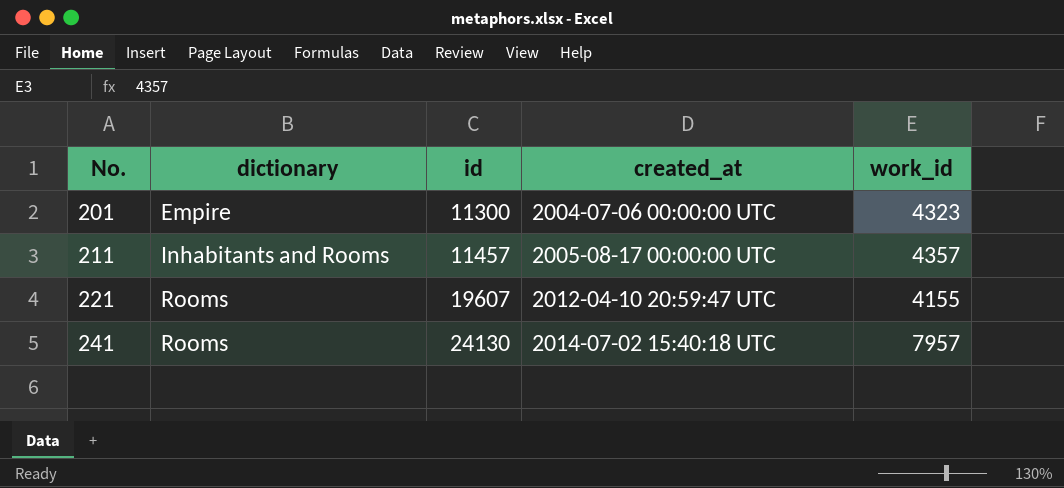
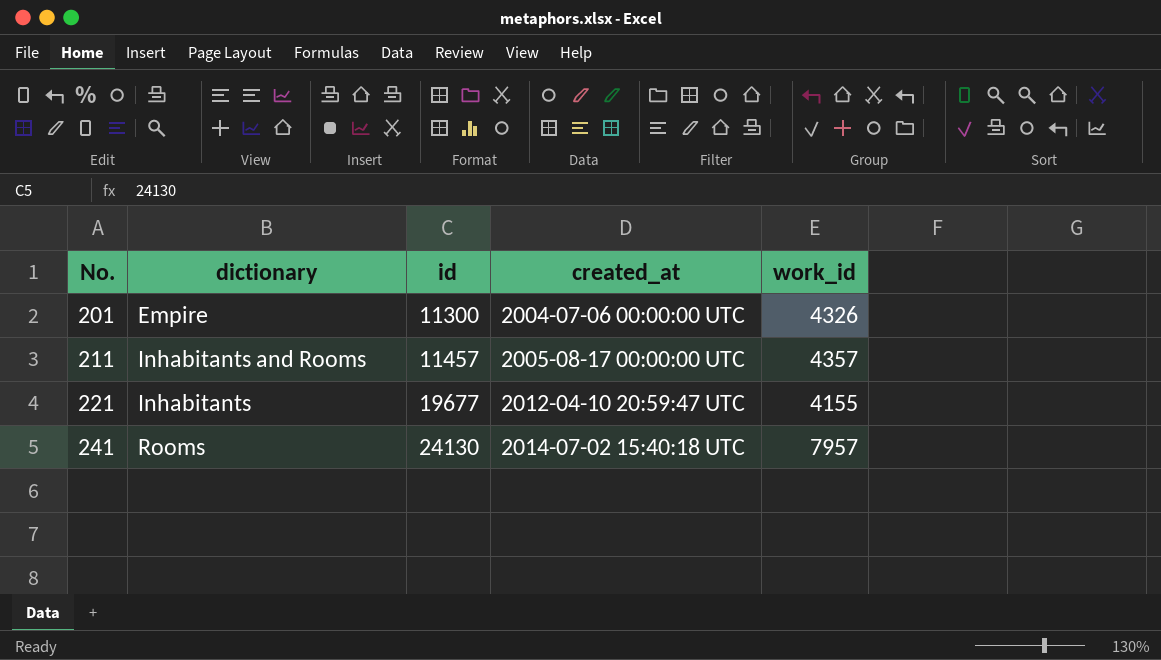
201 | work_id: 4323 -> 4326
221 | dictionary: Rooms -> Inhabitants
221 | id: 19607 -> 19677

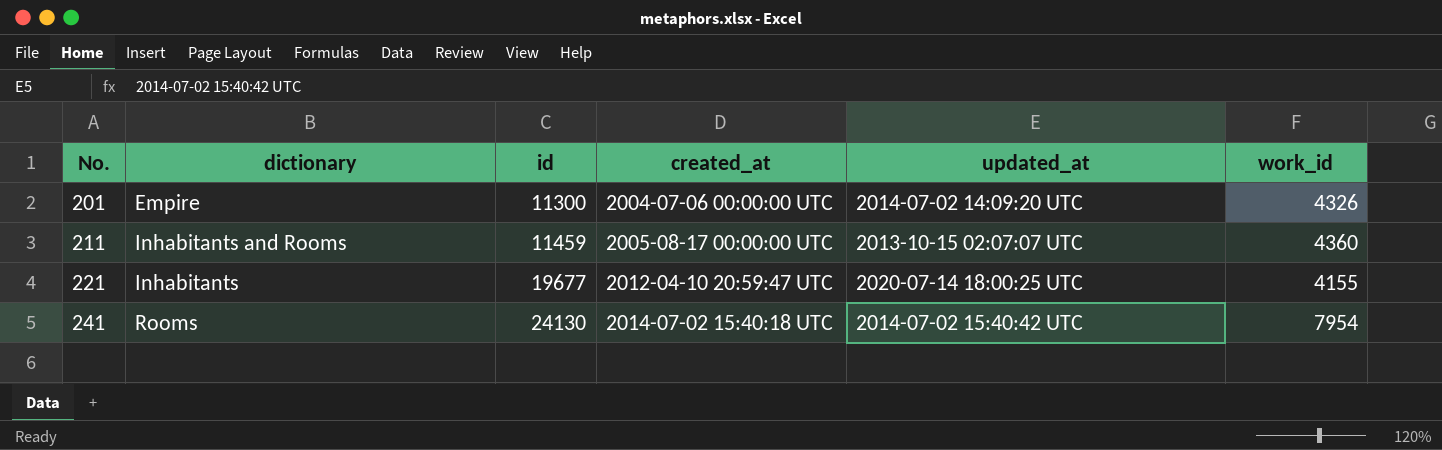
column updated_at | position: none -> 5
211 | id: 11457 -> 11459
211 | work_id: 4357 -> 4360
241 | work_id: 7957 -> 7954

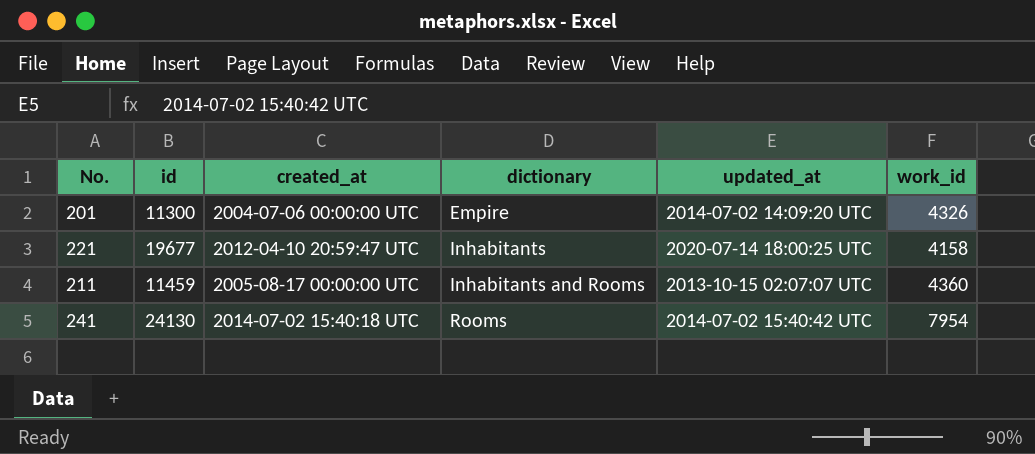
row order: No. ascending -> dictionary ascending
column dictionary | position: 2 -> 4
221 | work_id: 4155 -> 4158

